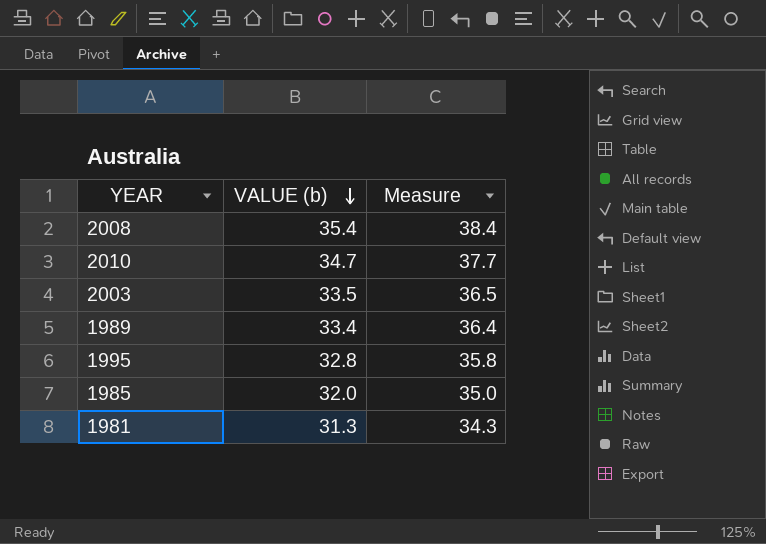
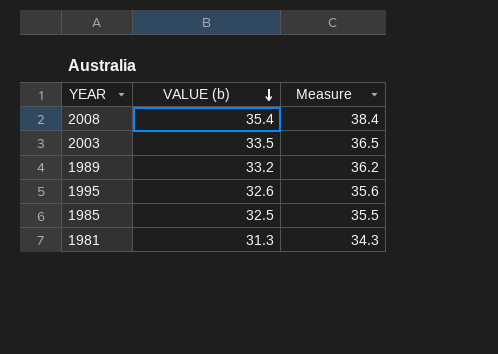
row 2010: 34.7 | 37.7 -> none
1989 | VALUE (b): 33.4 -> 33.2
1989 | Measure: 36.4 -> 36.2
1995 | VALUE (b): 32.8 -> 32.6
1995 | Measure: 35.8 -> 35.6
1985 | VALUE (b): 32.0 -> 32.5
1985 | Measure: 35.0 -> 35.5

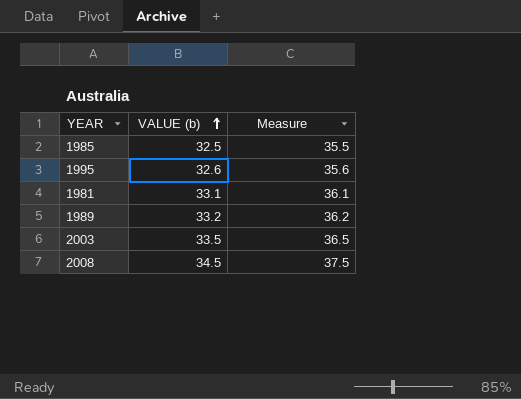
row order: VALUE (b) descending -> VALUE (b) ascending
1981 | VALUE (b): 31.3 -> 33.1
1981 | Measure: 34.3 -> 36.1
2008 | VALUE (b): 35.4 -> 34.5
2008 | Measure: 38.4 -> 37.5

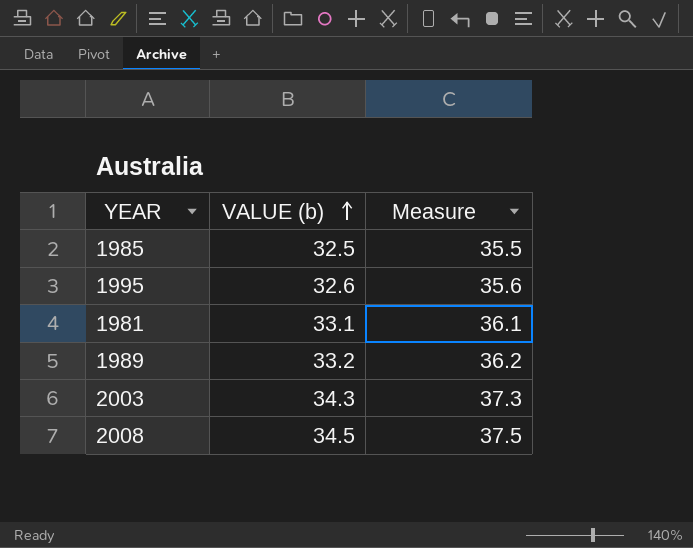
2003 | VALUE (b): 33.5 -> 34.3
2003 | Measure: 36.5 -> 37.3

